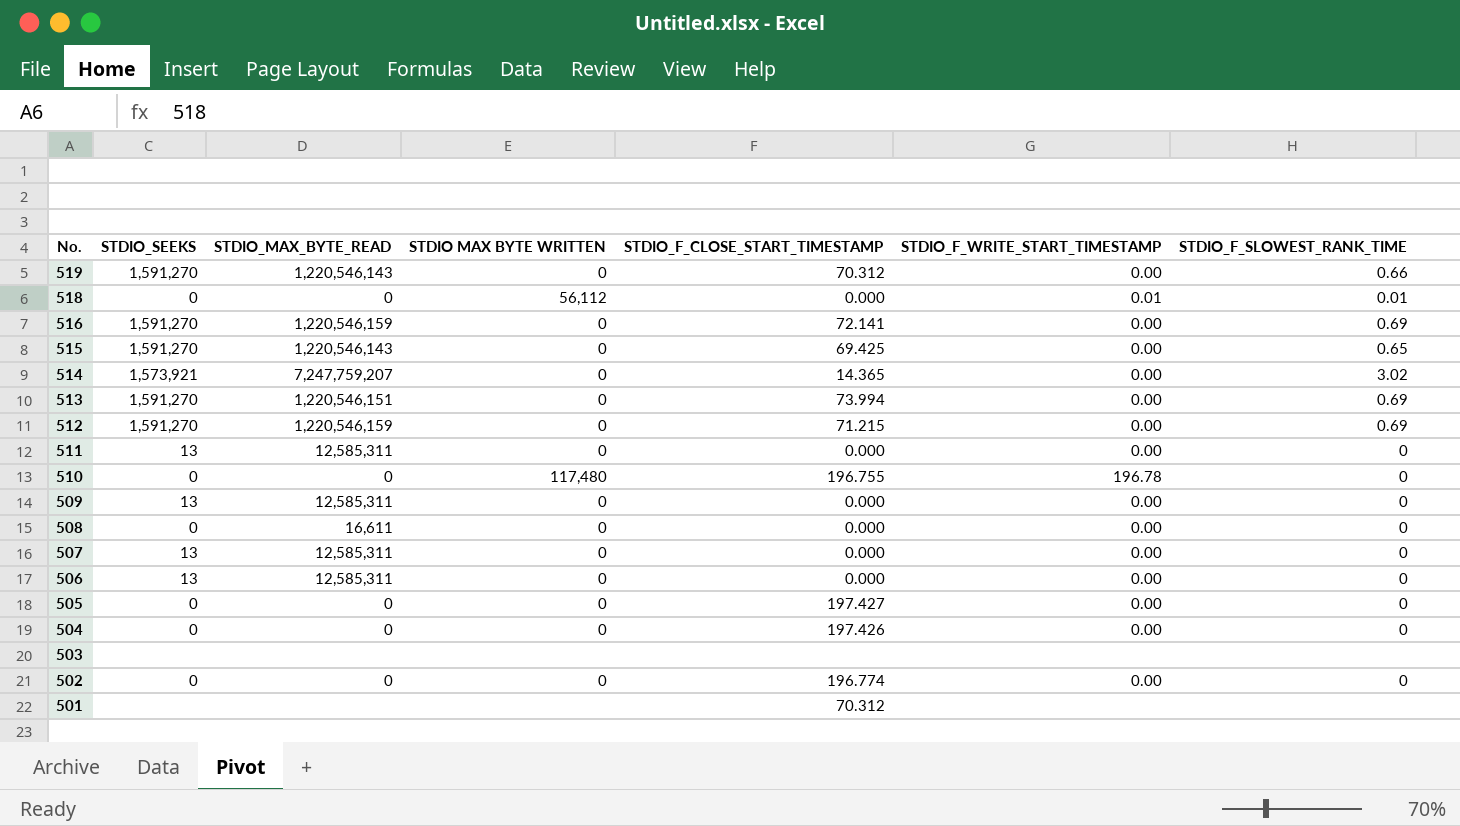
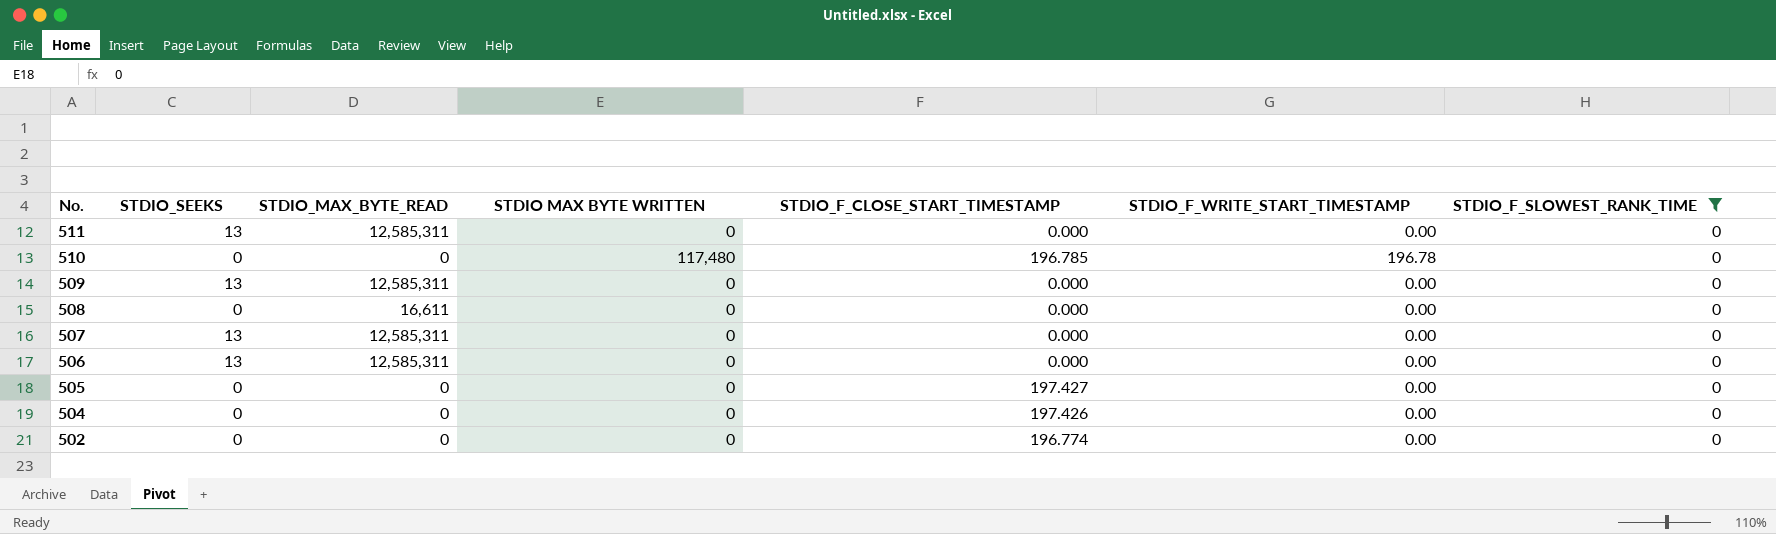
filter: none -> STDIO_F_SLOWEST_RANK_TIME = 0
510 | STDIO_F_CLOSE_START_TIMESTAMP: 196.755 -> 196.785

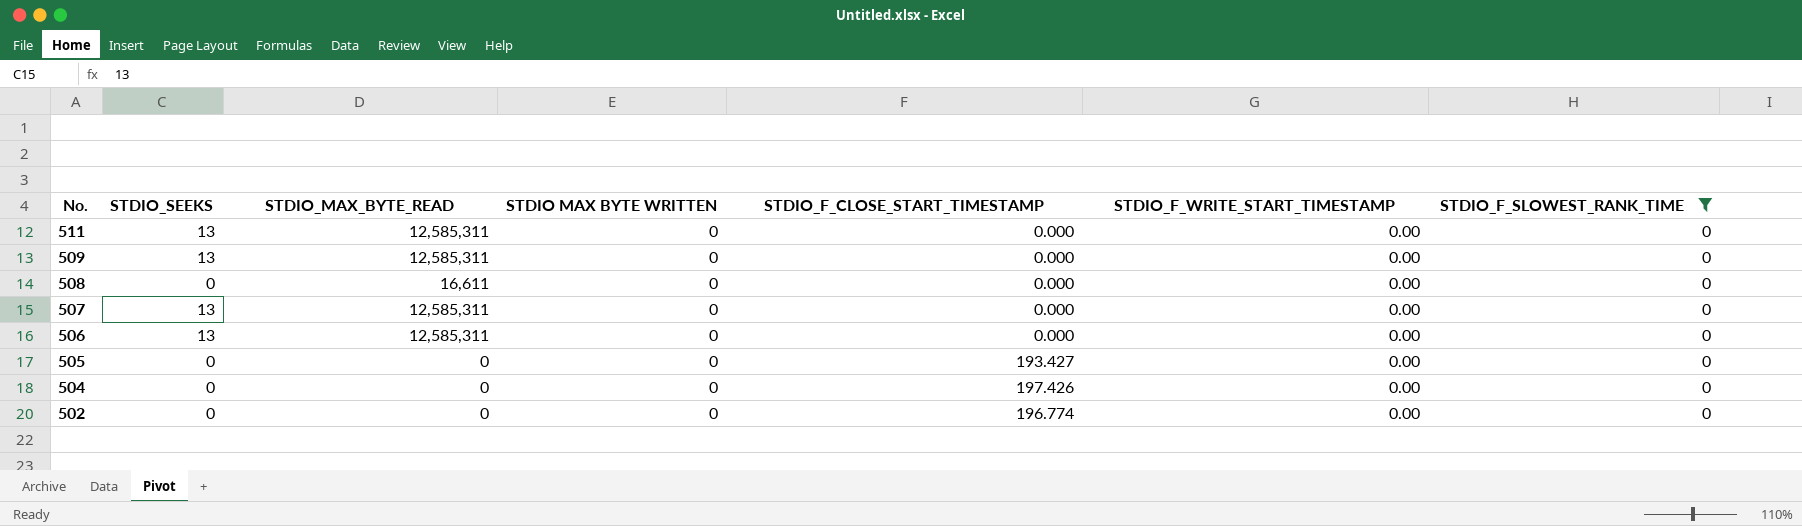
row 510: 0 | 0 | 117,480 | 196.785 | 196.78 | 0 -> none
505 | STDIO_F_CLOSE_START_TIMESTAMP: 197.427 -> 193.427

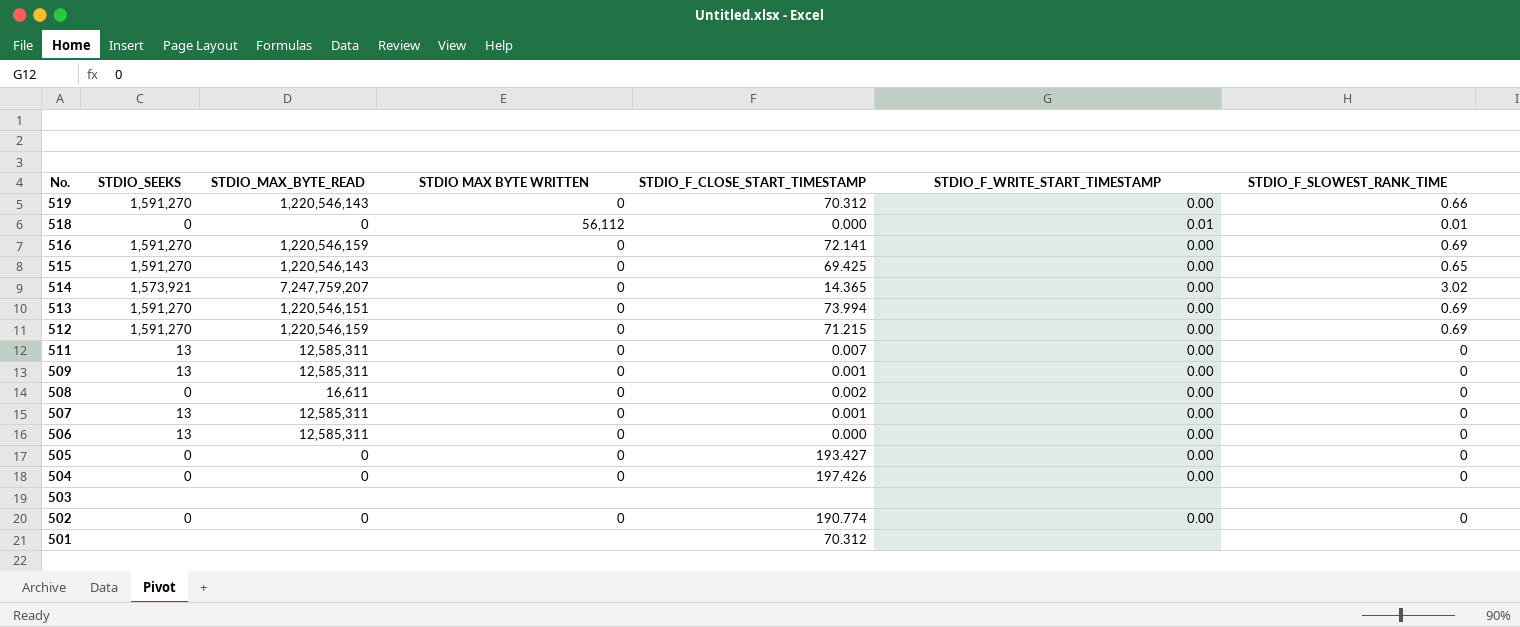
filter: STDIO_F_SLOWEST_RANK_TIME = 0 -> none
511 | STDIO_F_CLOSE_START_TIMESTAMP: 0.000 -> 0.007
509 | STDIO_F_CLOSE_START_TIMESTAMP: 0.000 -> 0.001
508 | STDIO_F_CLOSE_START_TIMESTAMP: 0.000 -> 0.002
507 | STDIO_F_CLOSE_START_TIMESTAMP: 0.000 -> 0.001
502 | STDIO_F_CLOSE_START_TIMESTAMP: 196.774 -> 190.774

